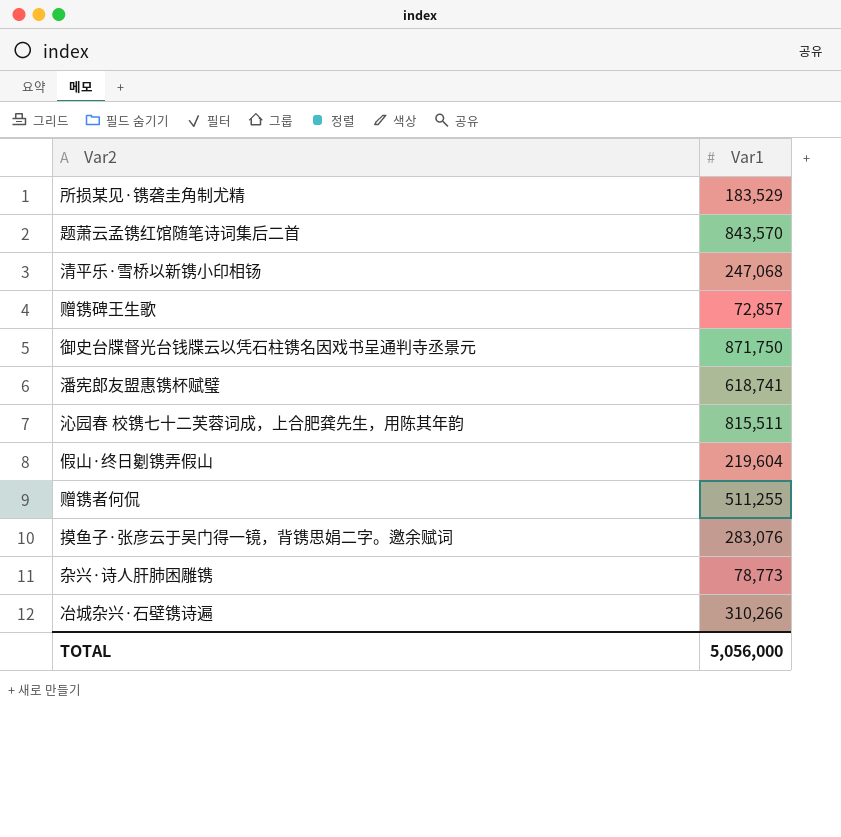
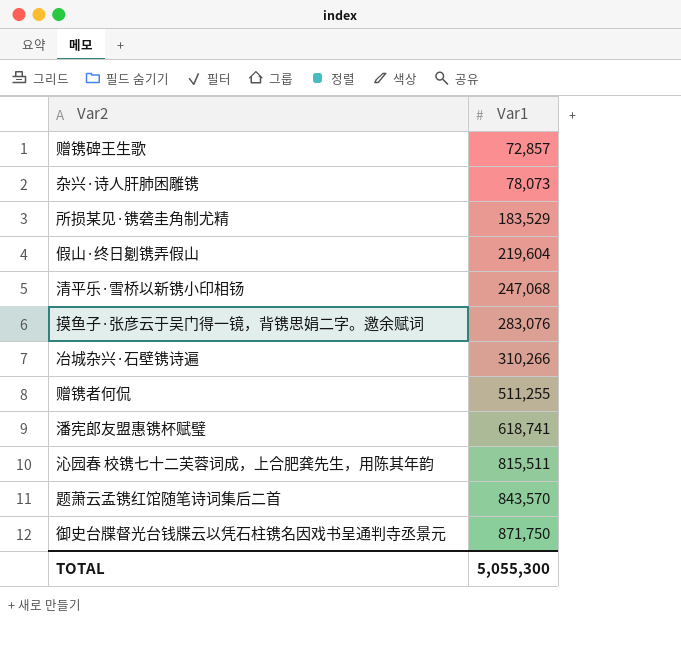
row order: none -> Var1 ascending
杂兴·诗人肝肺困雕镌 | Var1: 78,773 -> 78,073
TOTAL | Var1: 5,056,000 -> 5,055,300

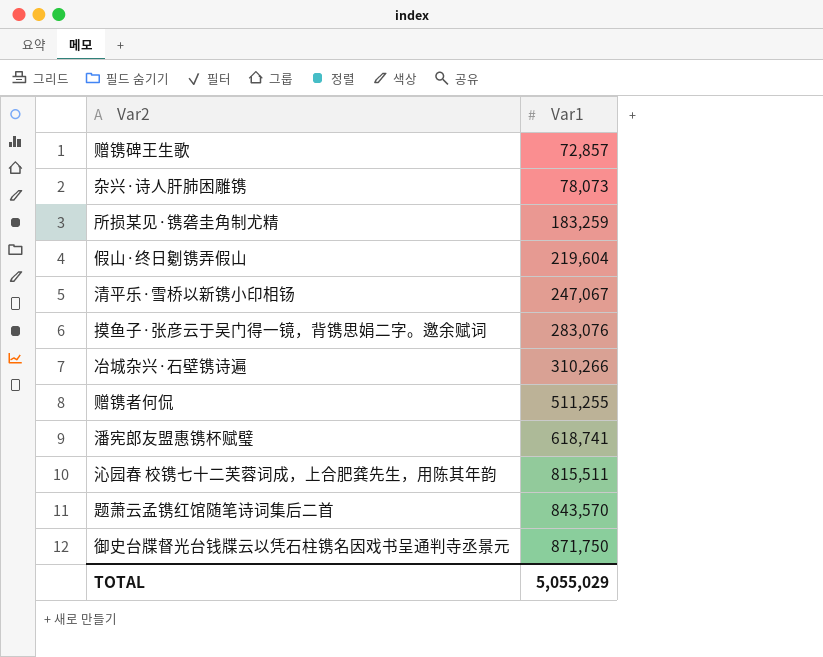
所损某见·镌砻圭角制尤精 | Var1: 183,529 -> 183,259
清平乐·雪桥以新镌小印相钖 | Var1: 247,068 -> 247,067
TOTAL | Var1: 5,055,300 -> 5,055,029

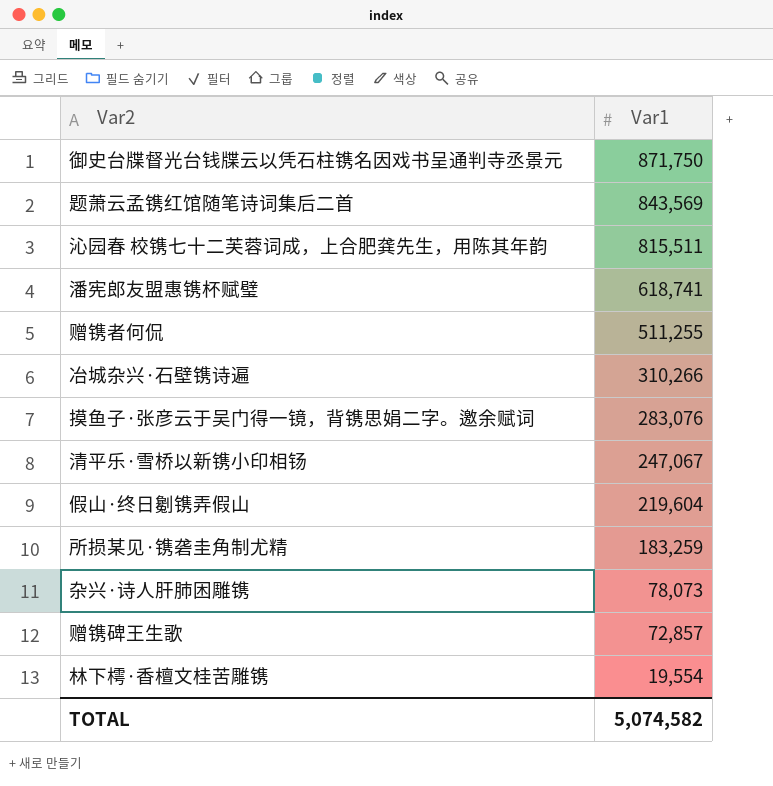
row order: Var1 ascending -> Var1 descending
题萧云孟镌红馆随笔诗词集后二首 | Var1: 843,570 -> 843,569
row 林下樗·香檀文桂苦雕镌: none -> 19,554
TOTAL | Var1: 5,055,029 -> 5,074,582

